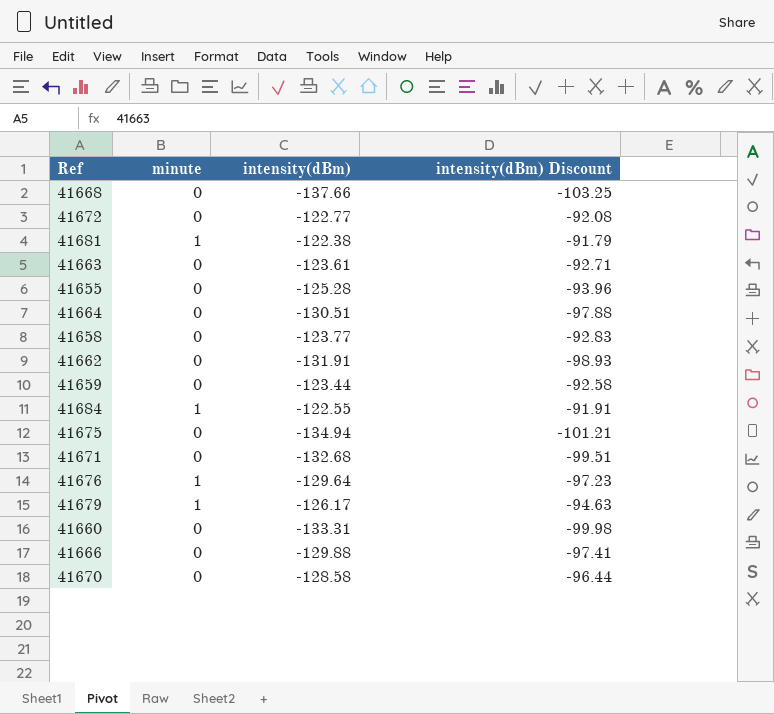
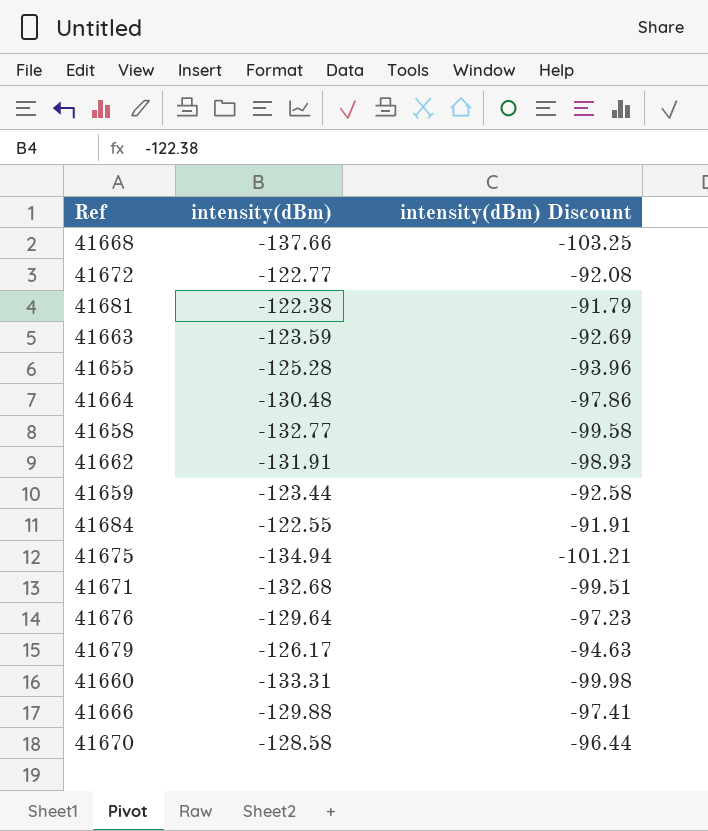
column minute | position: 2 -> none
41663 | intensity(dBm): -123.61 -> -123.59
41663 | intensity(dBm) Discount: -92.71 -> -92.69
41664 | intensity(dBm): -130.51 -> -130.48
41664 | intensity(dBm) Discount: -97.88 -> -97.86
41658 | intensity(dBm): -123.77 -> -132.77
41658 | intensity(dBm) Discount: -92.83 -> -99.58

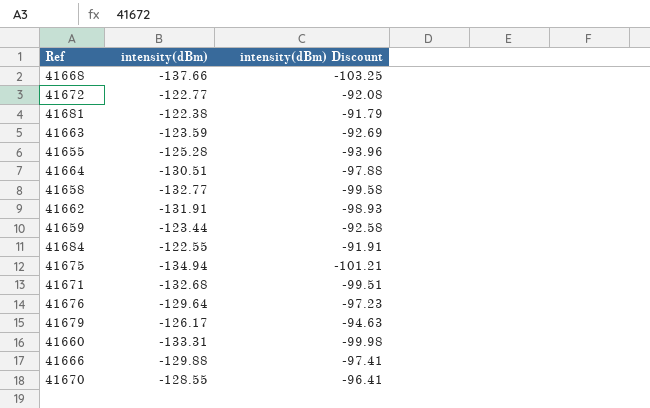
41664 | intensity(dBm): -130.48 -> -130.51
41664 | intensity(dBm) Discount: -97.86 -> -97.88
41670 | intensity(dBm): -128.58 -> -128.55
41670 | intensity(dBm) Discount: -96.44 -> -96.41

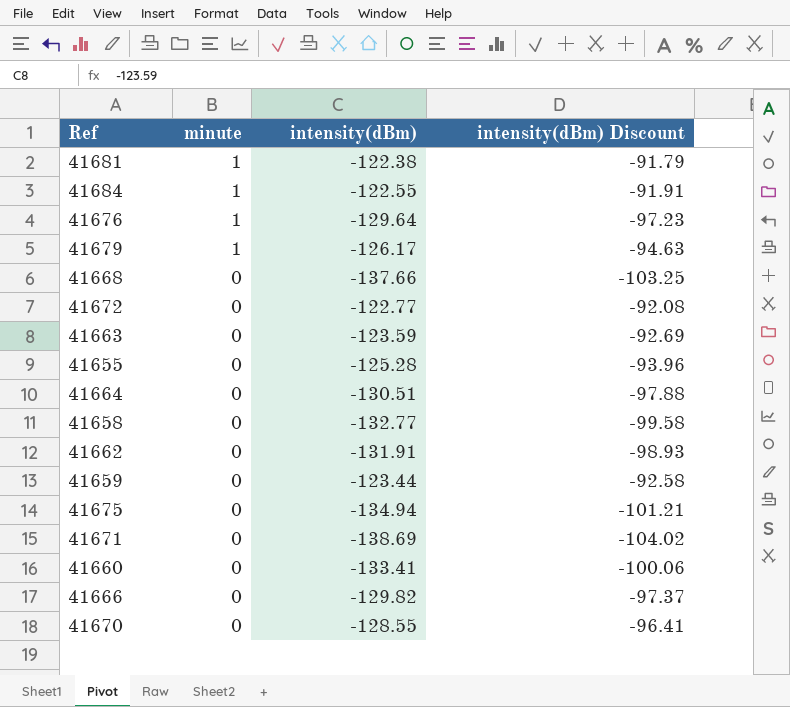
row order: none -> minute descending
column minute | position: none -> 2
41671 | intensity(dBm): -132.68 -> -138.69
41671 | intensity(dBm) Discount: -99.51 -> -104.02
41660 | intensity(dBm): -133.31 -> -133.41
41660 | intensity(dBm) Discount: -99.98 -> -100.06
41666 | intensity(dBm): -129.88 -> -129.82
41666 | intensity(dBm) Discount: -97.41 -> -97.37

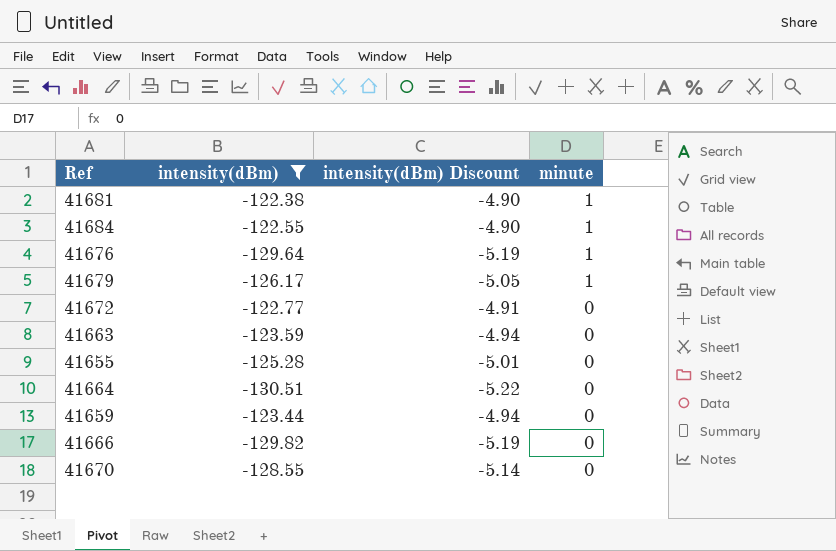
filter: none -> intensity(dBm) >= -130.51
column intensity(dBm) Discount | formula: [intensity(dBm)] * 0.75 -> [intensity(dBm)] * 0.04
column minute | position: 2 -> 4

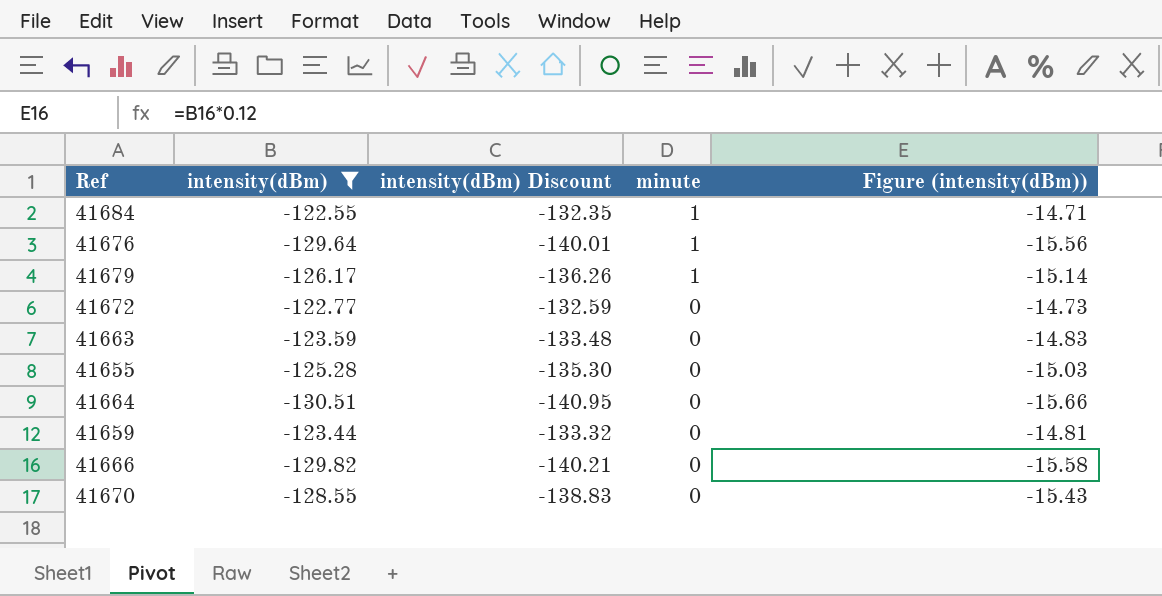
column intensity(dBm) Discount | formula: [intensity(dBm)] * 0.04 -> [intensity(dBm)] * 1.08
column Figure (intensity(dBm)) | formula: none -> [intensity(dBm)] * 0.12
row 41681: -122.38 | -4.90 | 1 -> none

